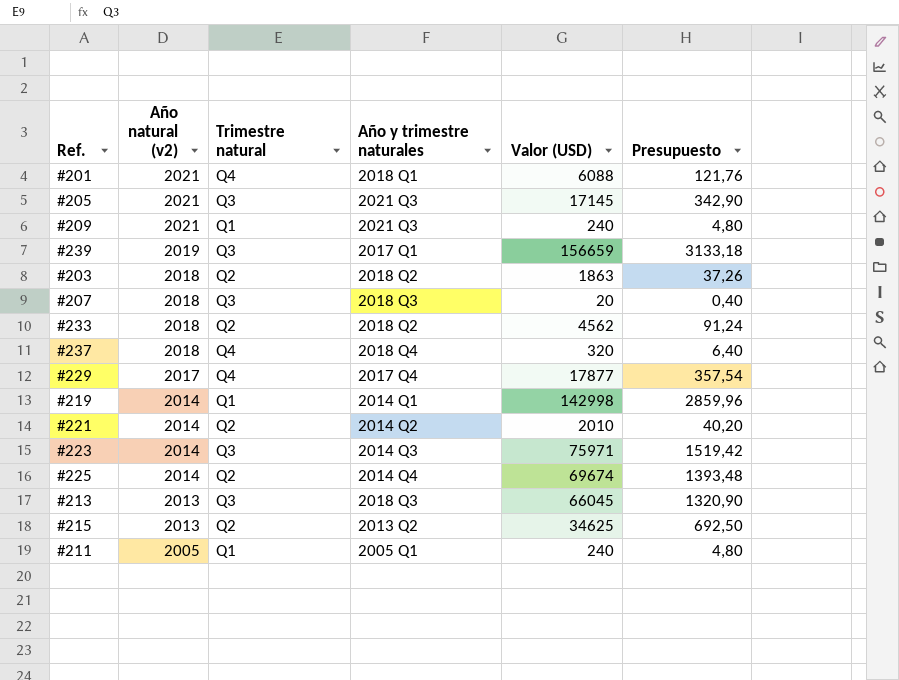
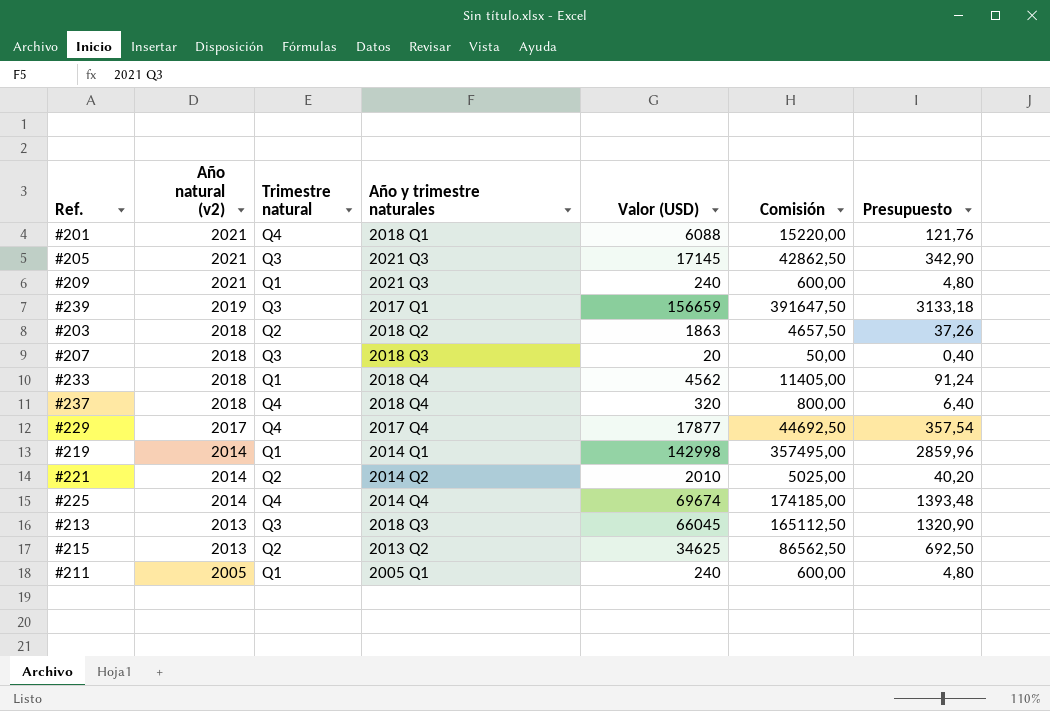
column Comisión | formula: none -> [Valor (USD)] * 2,5
row #223: 2014 | Q3 | 2014 Q3 | 75971 | 1519,42 -> none
#233 | Trimestre natural: Q2 -> Q1
#233 | Año y trimestre naturales: 2018 Q2 -> 2018 Q4
#225 | Trimestre natural: Q2 -> Q4

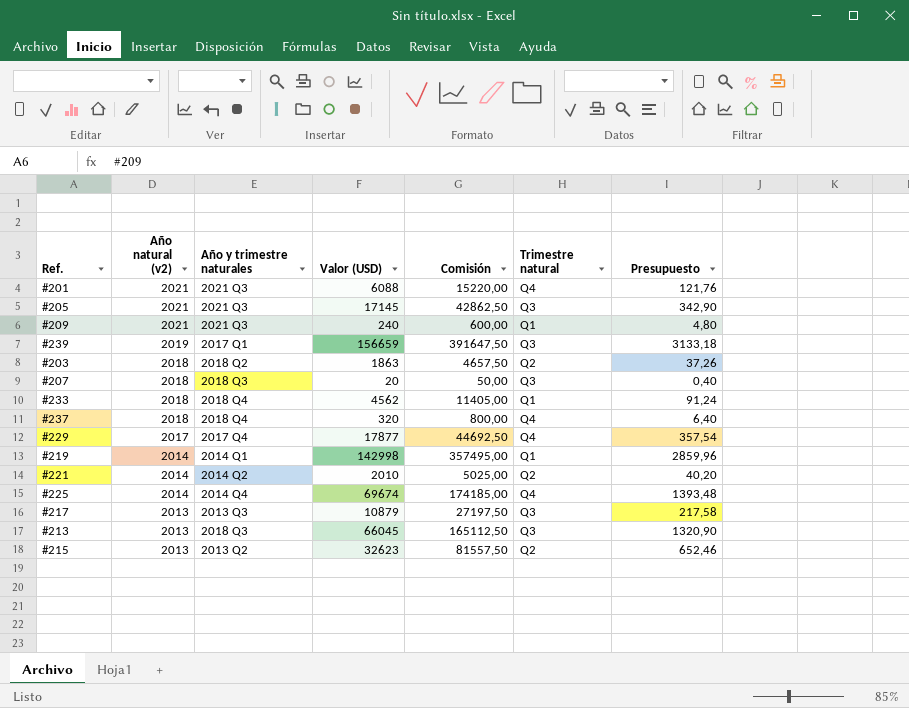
column Trimestre natural | position: 3 -> 6
row #211: 2005 | Q1 | 2005 Q1 | 240 | 600,00 | 4,80 -> none
#201 | Año y trimestre naturales: 2018 Q1 -> 2021 Q3
row #217: none -> 2013 | 2013 Q3 | 10879 | 27197,50 | Q3 | 217,58
#215 | Valor (USD): 34625 -> 32623
#215 | Comisión: 86562,50 -> 81557,50
#215 | Presupuesto: 692,50 -> 652,46

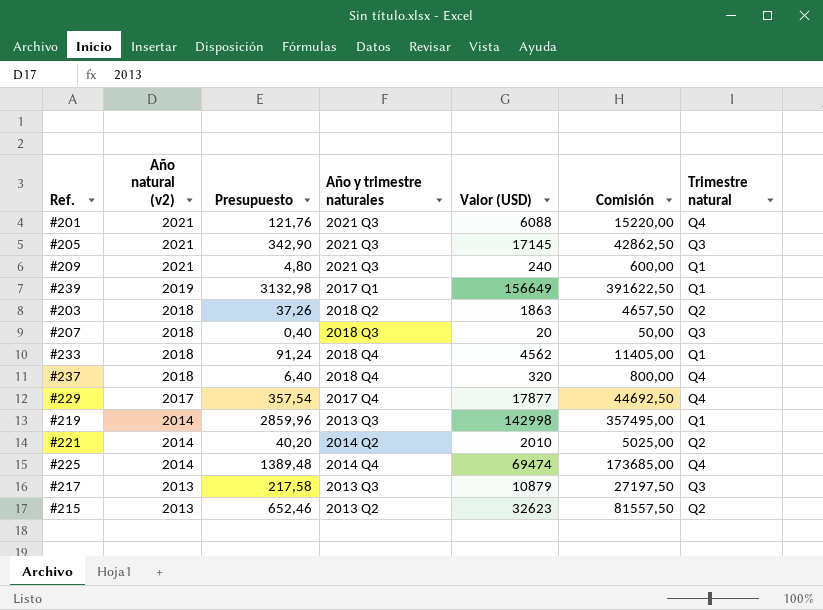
column Presupuesto | position: 7 -> 3
row #213: 2013 | 2018 Q3 | 66045 | 165112,50 | Q3 | 1320,90 -> none
#239 | Presupuesto: 3133,18 -> 3132,98
#239 | Valor (USD): 156659 -> 156649
#239 | Comisión: 391647,50 -> 391622,50
#239 | Trimestre natural: Q3 -> Q1
#219 | Año y trimestre naturales: 2014 Q1 -> 2013 Q3
#225 | Presupuesto: 1393,48 -> 1389,48
#225 | Valor (USD): 69674 -> 69474
#225 | Comisión: 174185,00 -> 173685,00

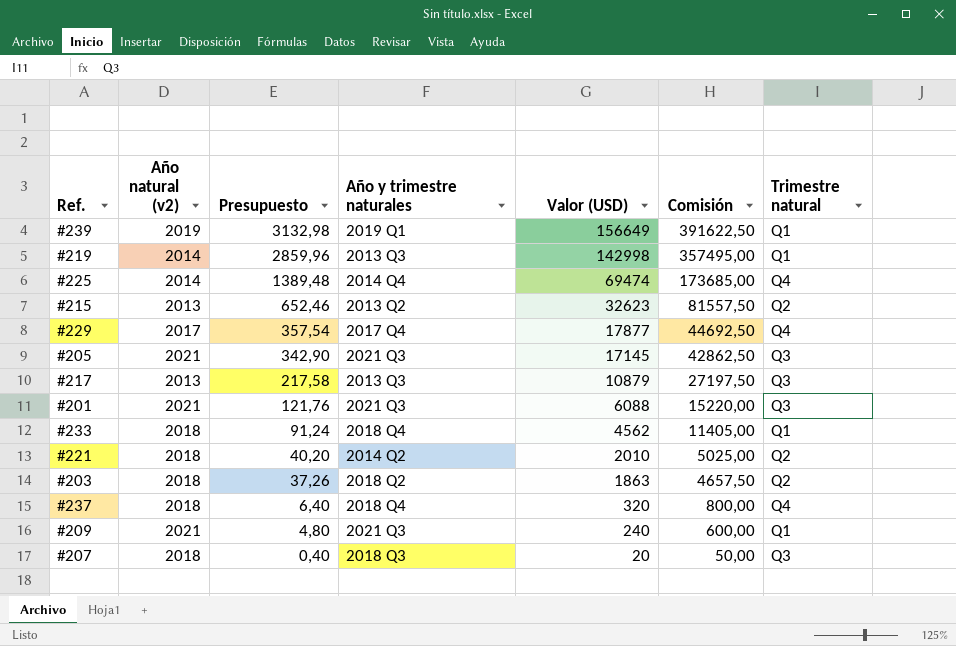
row order: Año natural (v2) descending -> Presupuesto descending
#239 | Año y trimestre naturales: 2017 Q1 -> 2019 Q1
#201 | Trimestre natural: Q4 -> Q3
#221 | Año natural (v2): 2014 -> 2018

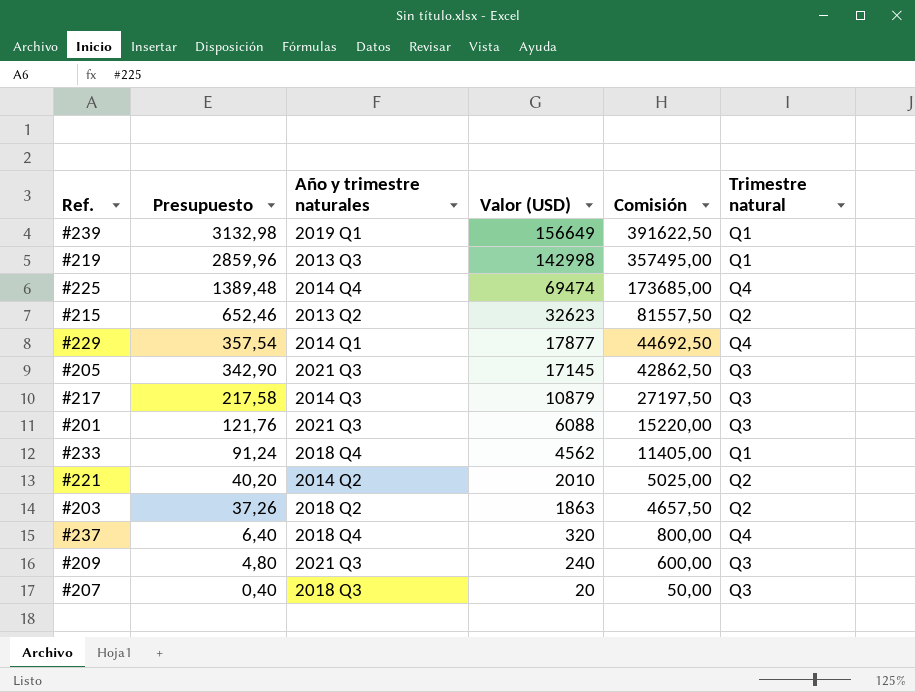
column Año natural (v2) | position: 2 -> none
#229 | Año y trimestre naturales: 2017 Q4 -> 2014 Q1
#217 | Año y trimestre naturales: 2013 Q3 -> 2014 Q3
#209 | Trimestre natural: Q1 -> Q3

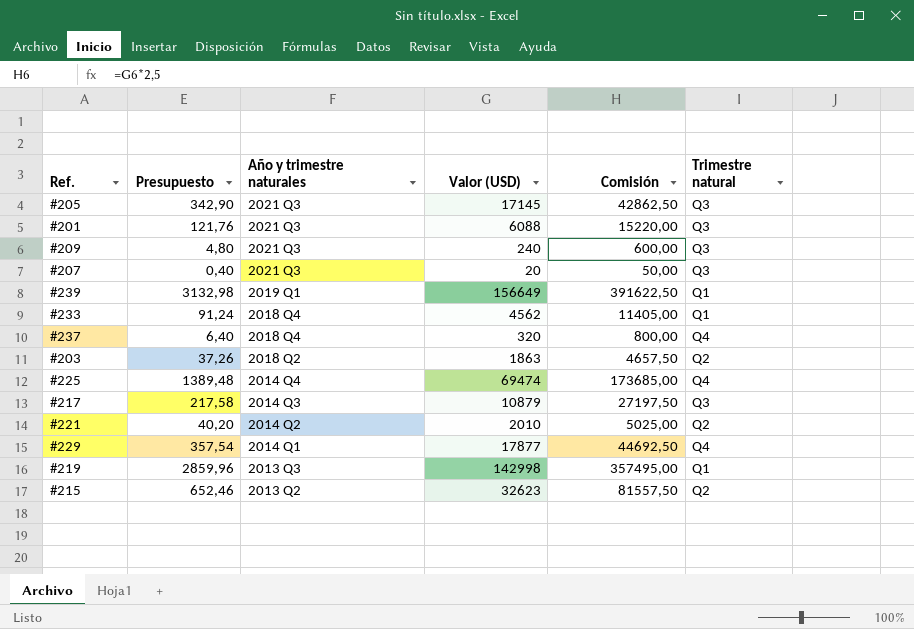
row order: Presupuesto descending -> Año y trimestre naturales descending
#207 | Año y trimestre naturales: 2018 Q3 -> 2021 Q3

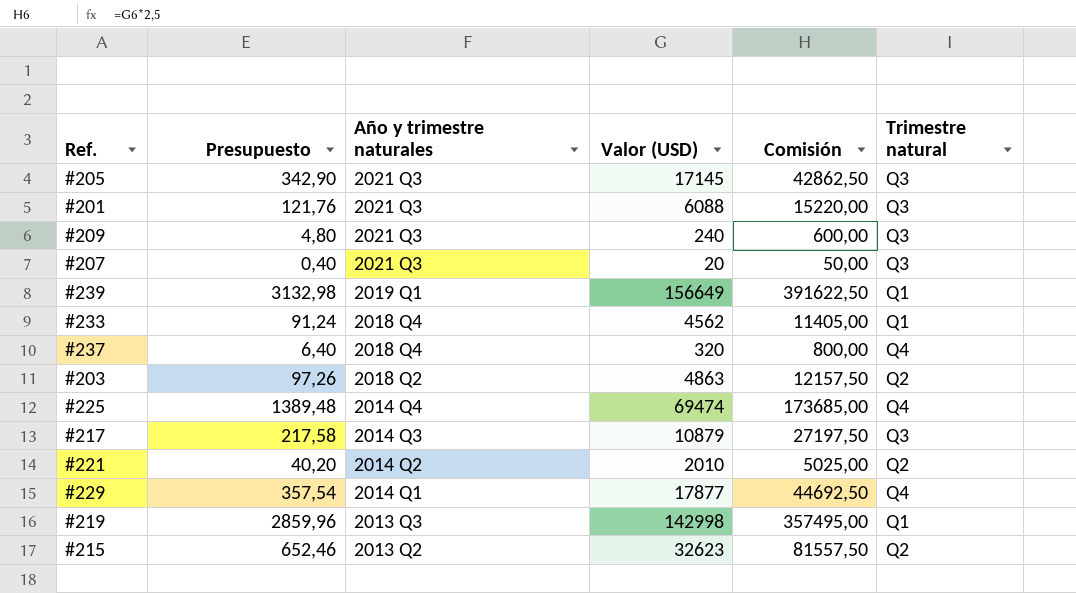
#203 | Presupuesto: 37,26 -> 97,26
#203 | Valor (USD): 1863 -> 4863
#203 | Comisión: 4657,50 -> 12157,50

